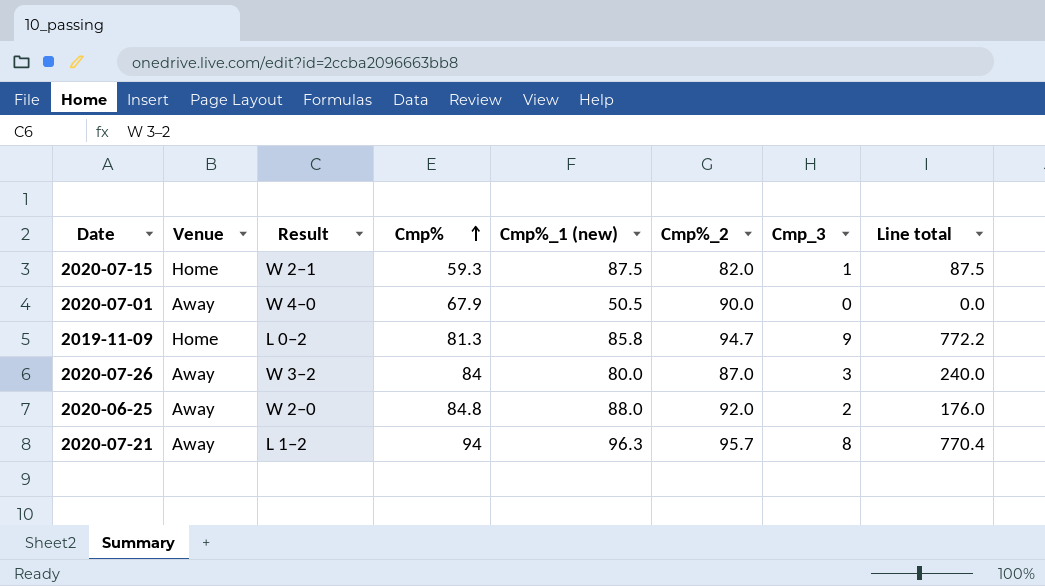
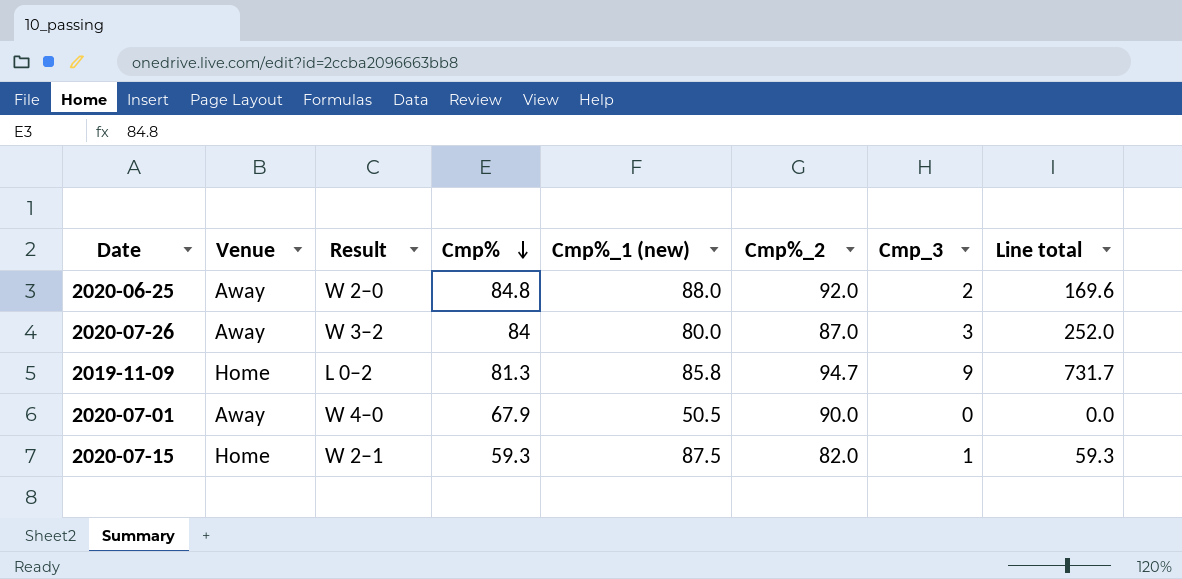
row order: Cmp% ascending -> Cmp% descending
column Line total | formula: [Cmp%_1 (new)] * [Cmp_3] -> [Cmp%] * [Cmp_3]
row 2020-07-21: Away | L 1–2 | 94 | 96.3 | 95.7 | 8 | 770.4 -> none

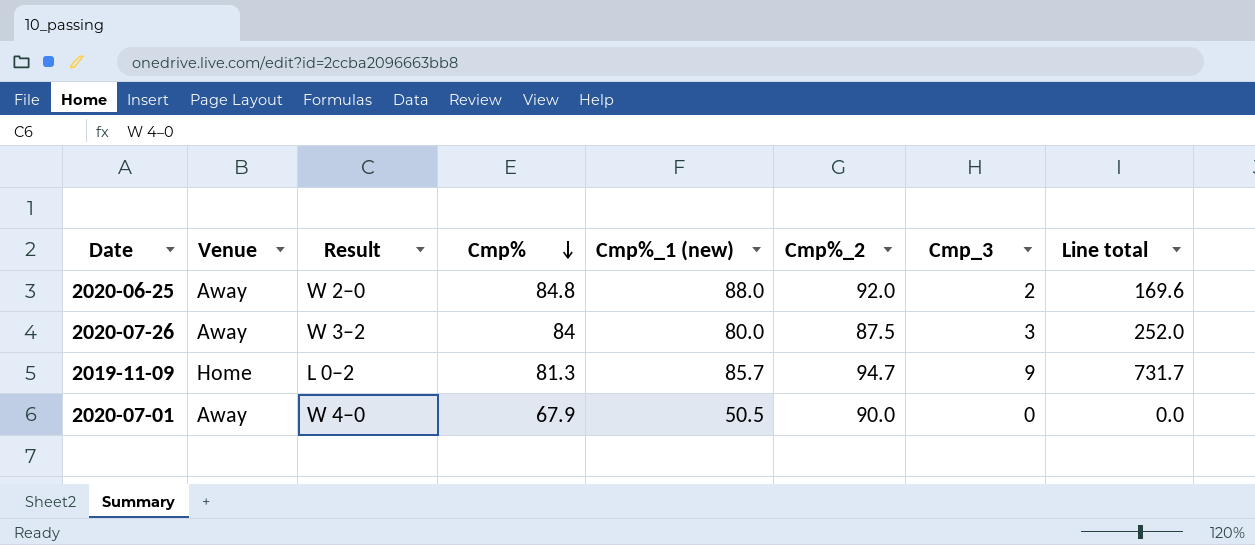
row 2020-07-15: Home | W 2–1 | 59.3 | 87.5 | 82.0 | 1 | 59.3 -> none
2020-07-26 | Cmp%_2: 87.0 -> 87.5
2019-11-09 | Cmp%_1 (new): 85.8 -> 85.7

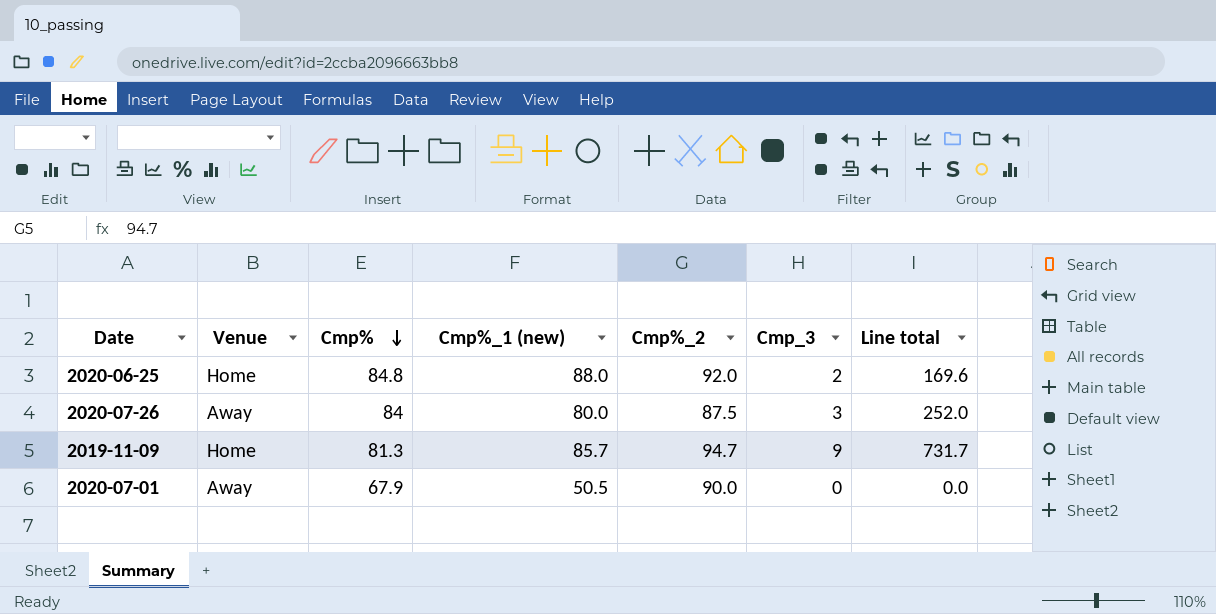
column Result | position: 3 -> none
2020-06-25 | Venue: Away -> Home

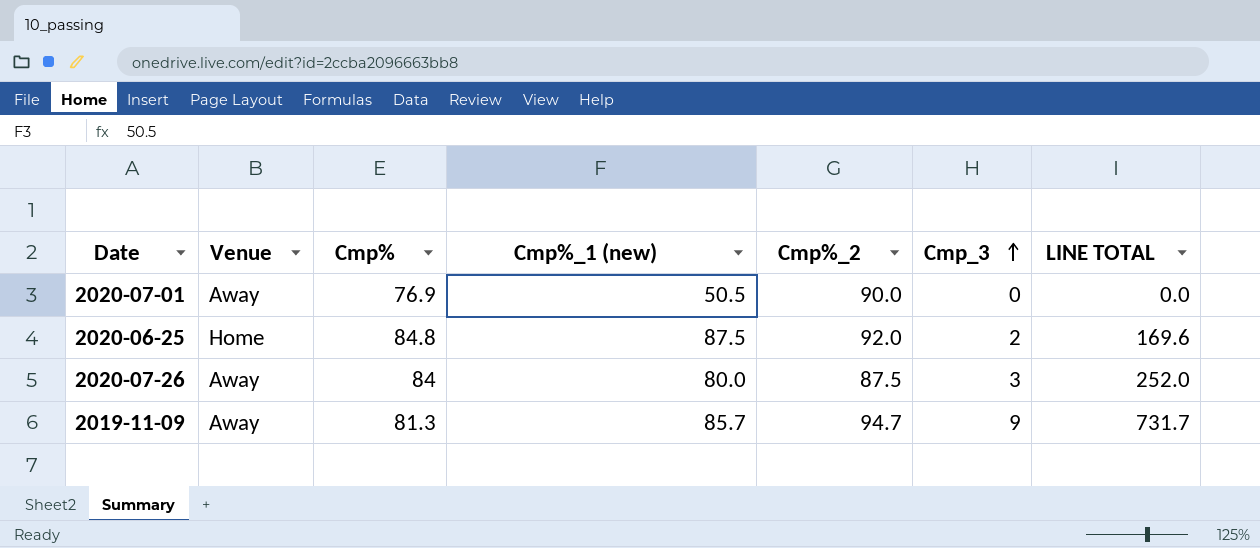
row order: Cmp% descending -> Cmp_3 ascending
column name: Line total -> LINE TOTAL
2020-07-01 | Cmp%: 67.9 -> 76.9
2020-06-25 | Cmp%_1 (new): 88.0 -> 87.5
2019-11-09 | Venue: Home -> Away

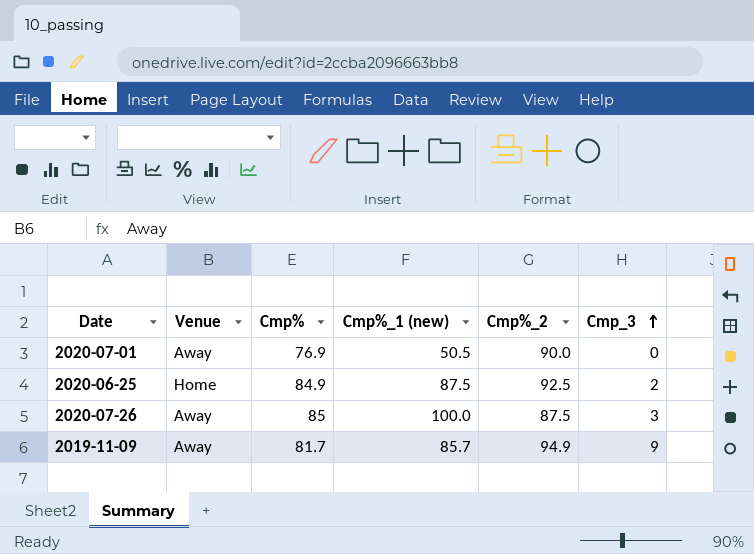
column LINE TOTAL | formula: [Cmp%] * [Cmp_3] -> none
2020-06-25 | Cmp%: 84.8 -> 84.9
2020-06-25 | Cmp%_2: 92.0 -> 92.5
2020-07-26 | Cmp%: 84 -> 85
2020-07-26 | Cmp%_1 (new): 80.0 -> 100.0
2019-11-09 | Cmp%: 81.3 -> 81.7
2019-11-09 | Cmp%_2: 94.7 -> 94.9

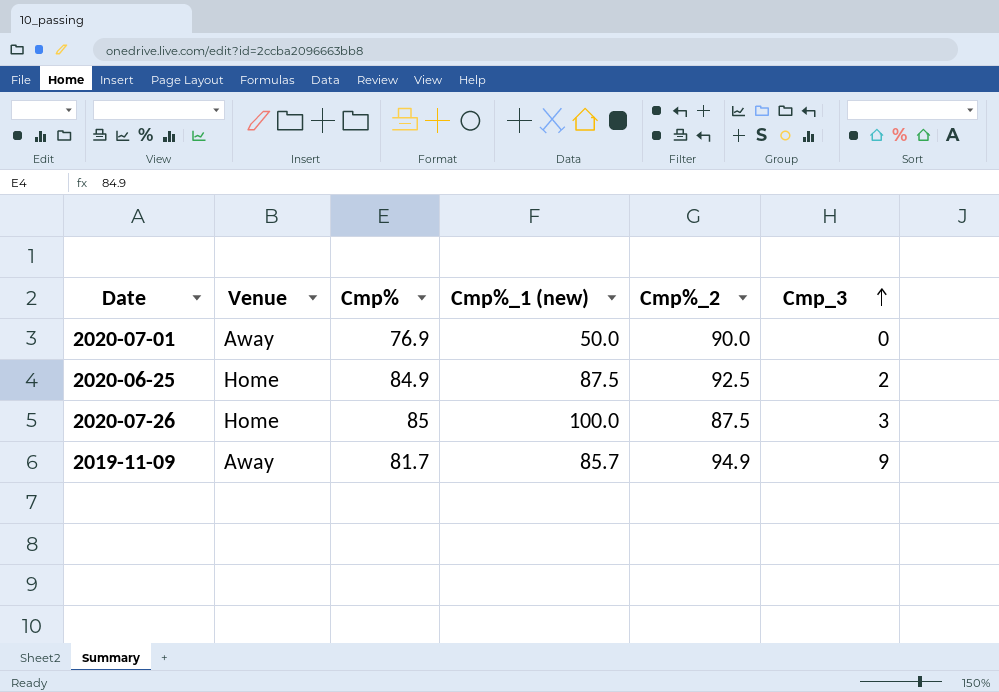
2020-07-01 | Cmp%_1 (new): 50.5 -> 50.0
2020-07-26 | Venue: Away -> Home

